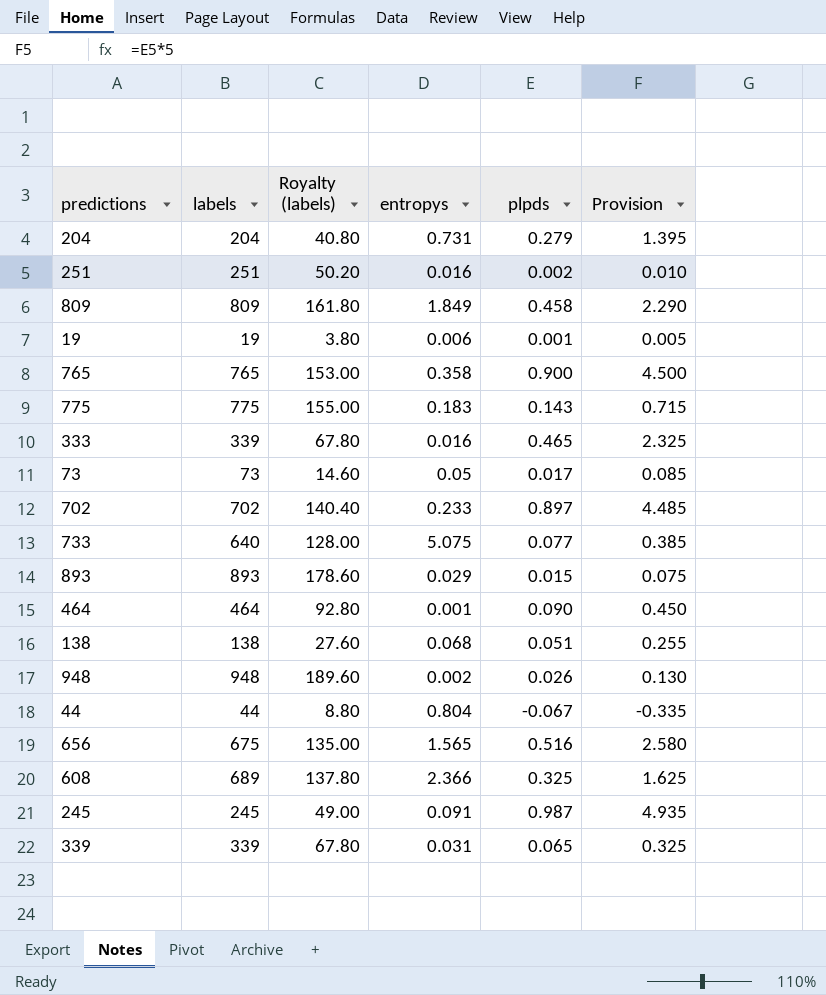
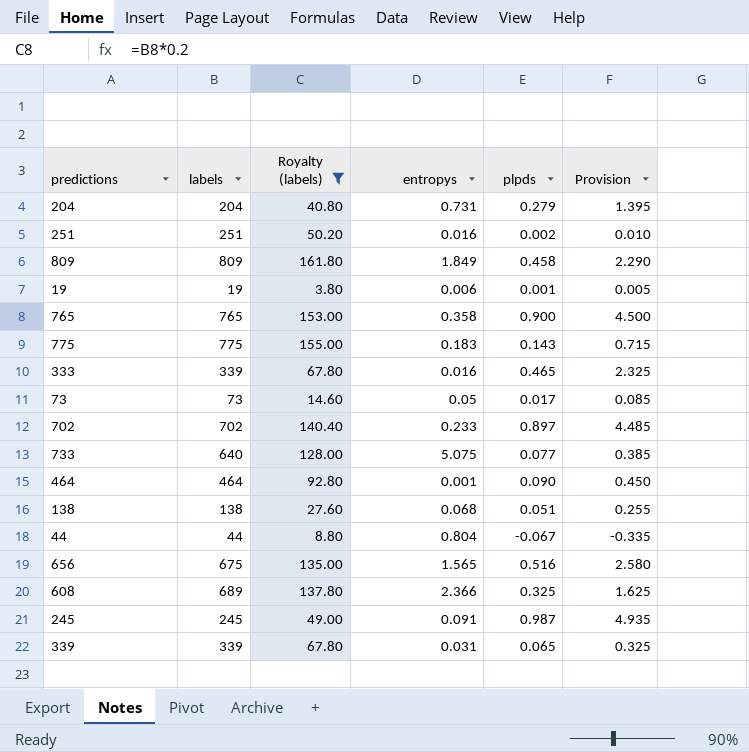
filter: none -> Royalty (labels) <= 161.80

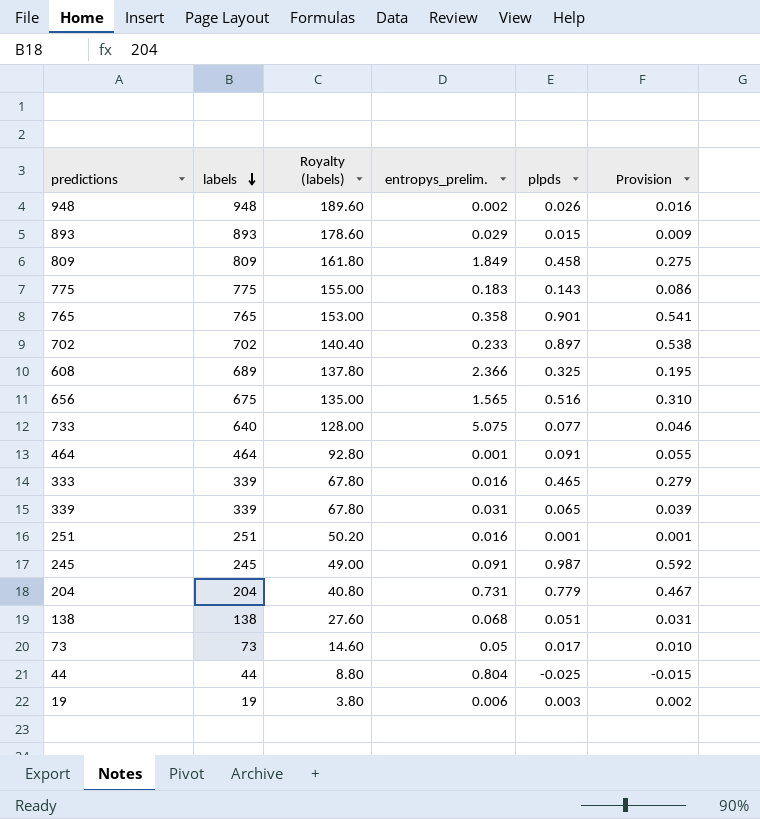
filter: Royalty (labels) <= 161.80 -> none
row order: none -> labels descending
column name: entropys -> entropys_prelim.
column Provision | formula: [plpds] * 5 -> [plpds] * 0.6
765 | plpds: 0.900 -> 0.901
464 | plpds: 0.090 -> 0.091
251 | plpds: 0.002 -> 0.001
204 | plpds: 0.279 -> 0.779
44 | plpds: -0.067 -> -0.025
19 | plpds: 0.001 -> 0.003

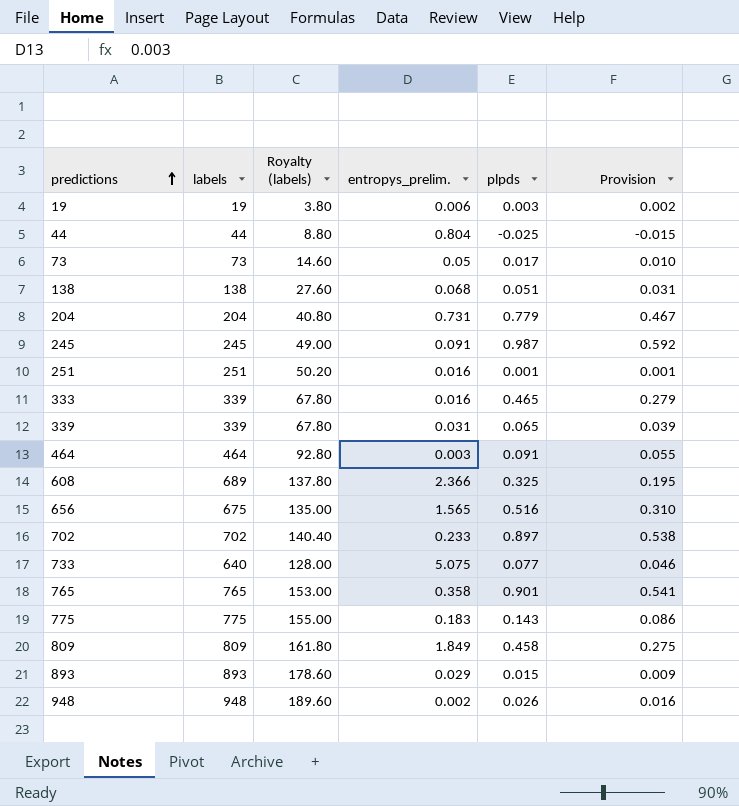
row order: labels descending -> predictions ascending
464 | entropys_prelim.: 0.001 -> 0.003

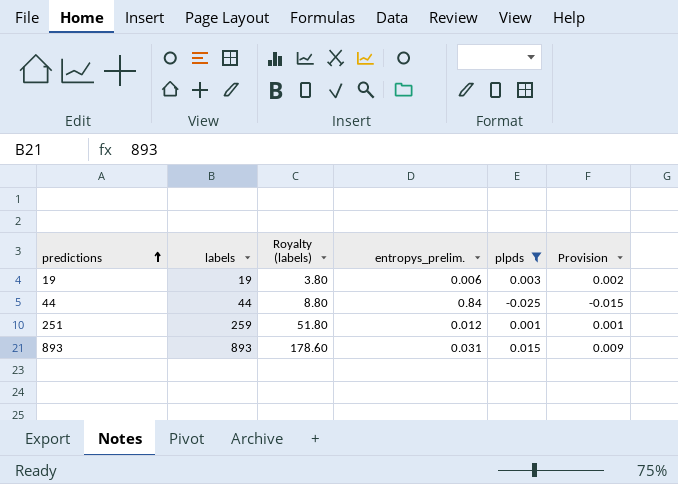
filter: none -> plpds <= 0.015
44 | entropys_prelim.: 0.804 -> 0.84
251 | labels: 251 -> 259
251 | Royalty (labels): 50.20 -> 51.80
251 | entropys_prelim.: 0.016 -> 0.012
893 | entropys_prelim.: 0.029 -> 0.031

